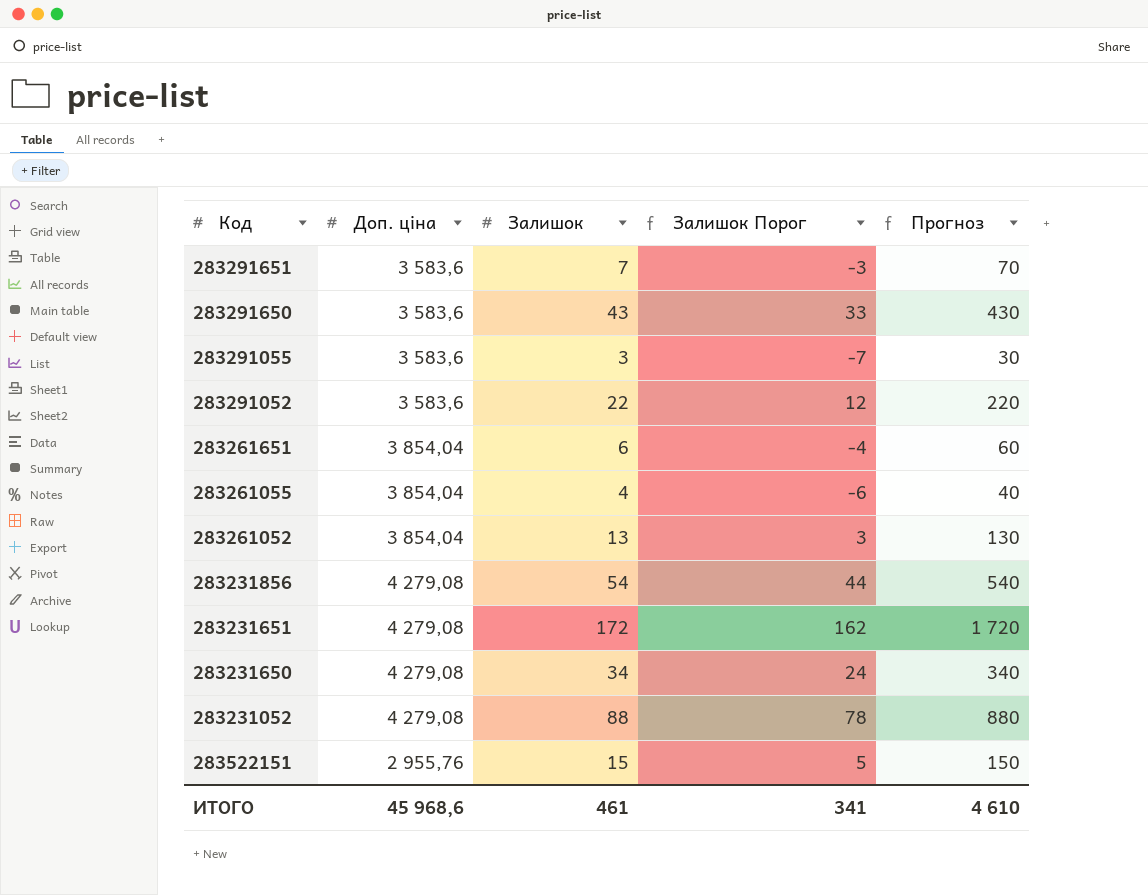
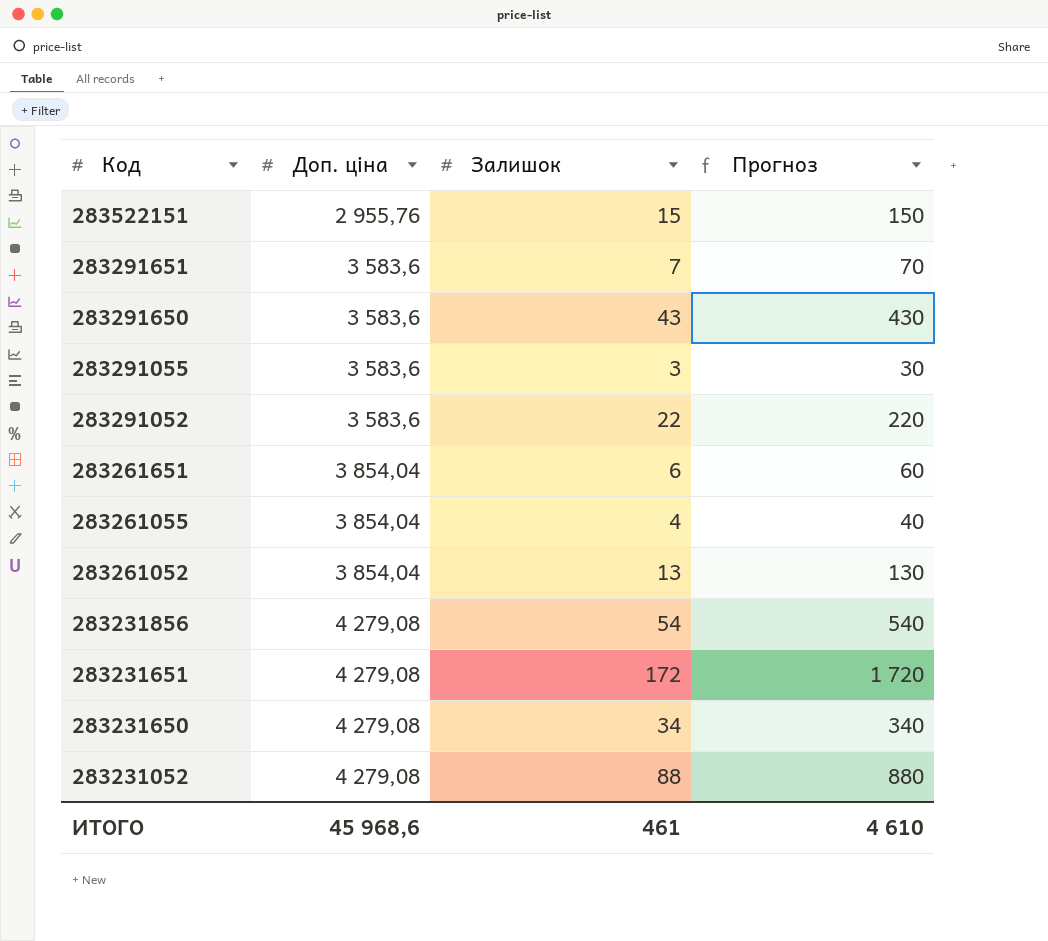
row order: none -> Код descending
column Залишок Порог | formula: [Залишок] - 10 -> none

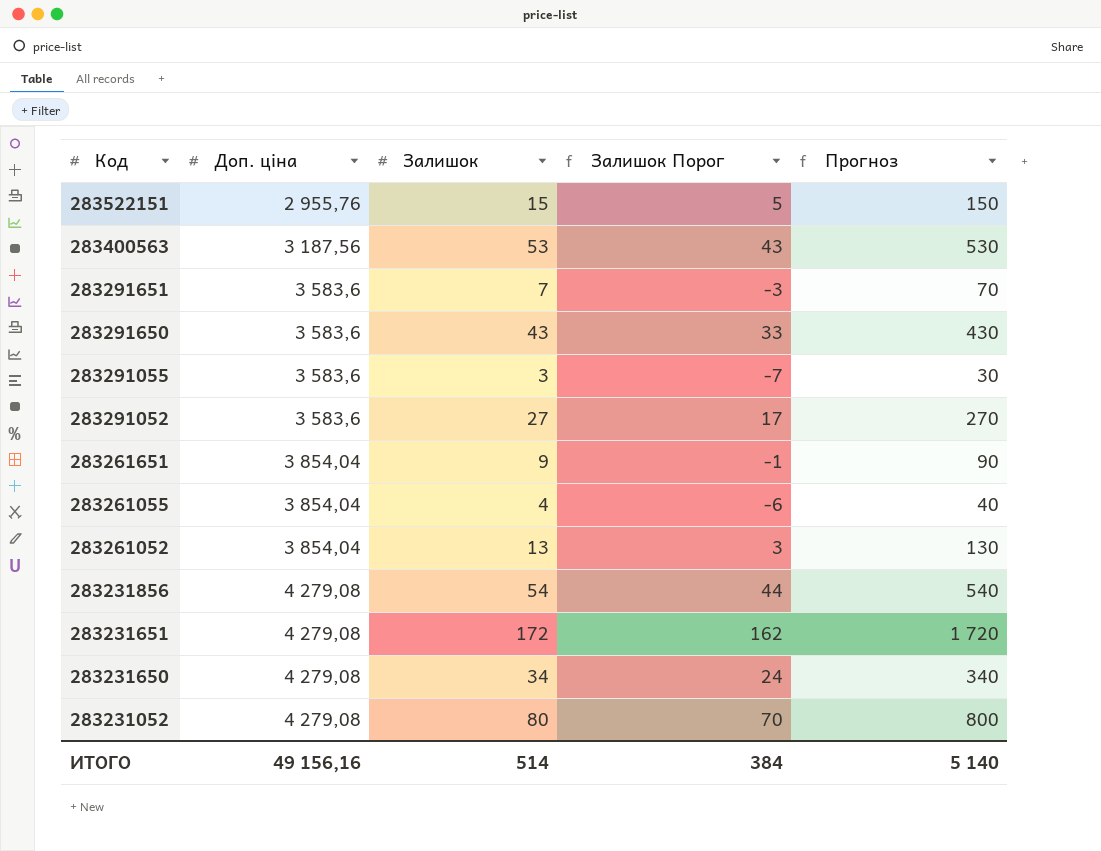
column Залишок Порог | formula: none -> [Залишок] - 10
row 283400563: none -> 3 187,56 | 53 | 43 | 530
283291052 | Залишок: 22 -> 27
283291052 | Прогноз: 220 -> 270
283261651 | Залишок: 6 -> 9
283261651 | Прогноз: 60 -> 90
283231052 | Залишок: 88 -> 80
283231052 | Прогноз: 880 -> 800
ИТОГО | Доп. ціна: 45 968,6 -> 49 156,16
ИТОГО | Залишок: 461 -> 514
ИТОГО | Прогноз: 4 610 -> 5 140

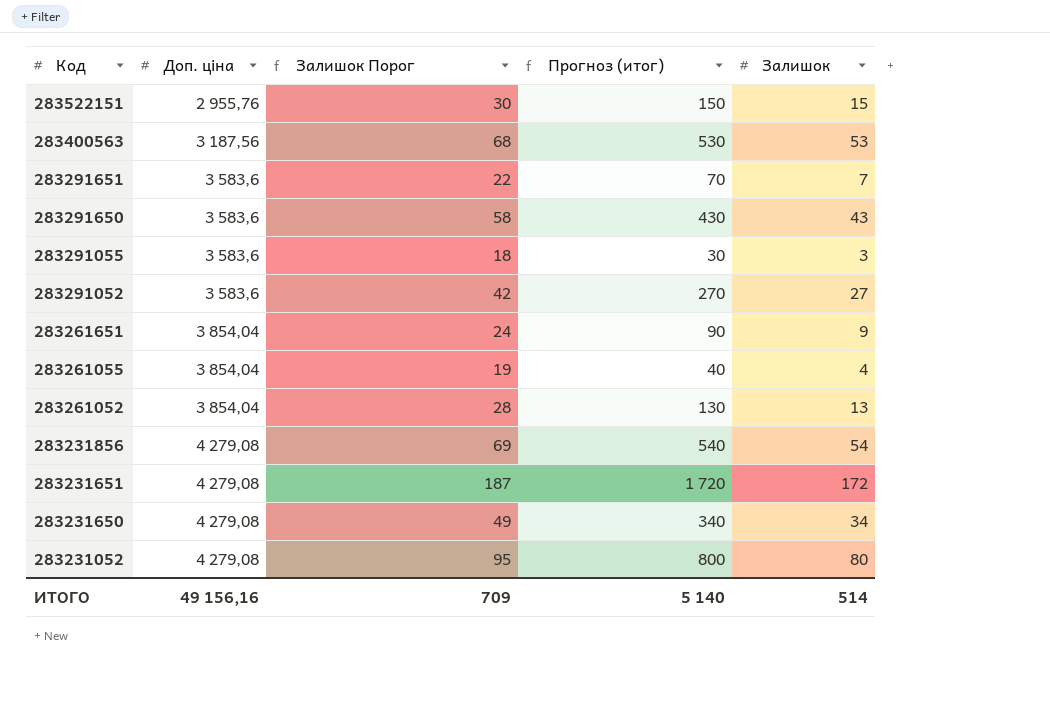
column Залишок Порог | formula: [Залишок] - 10 -> [Залишок] + 15
column name: Прогноз -> Прогноз (итог)
column Залишок | position: 3 -> 5
ИТОГО | Залишок Порог: 384 -> 709

